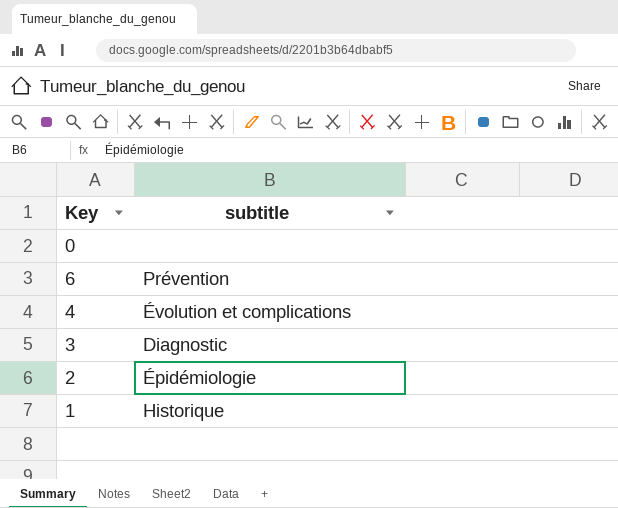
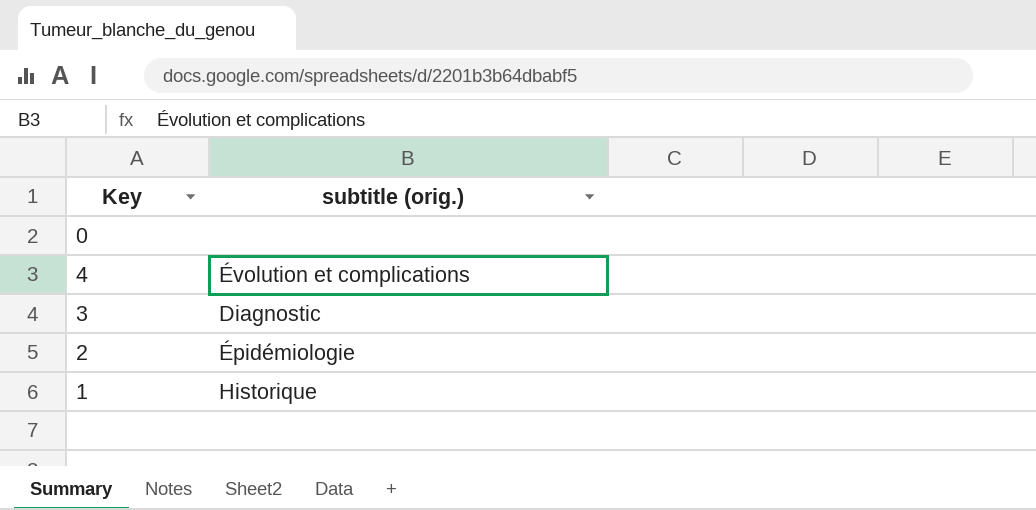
column name: subtitle -> subtitle (orig.)
row 6: Prévention -> none

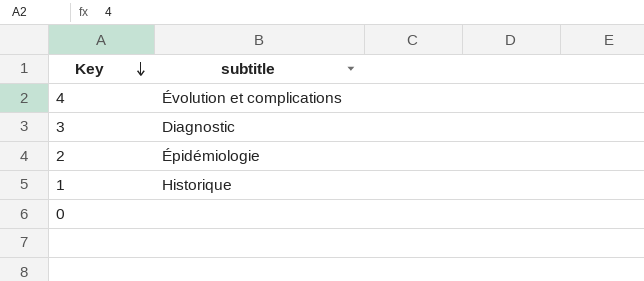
row order: none -> Key descending
column name: subtitle (orig.) -> subtitle

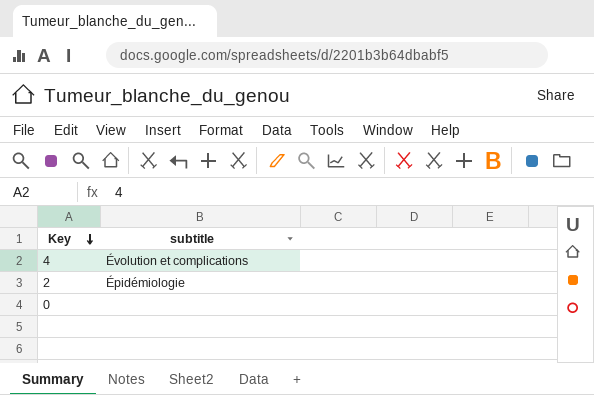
row 3: Diagnostic -> none
row 1: Historique -> none

